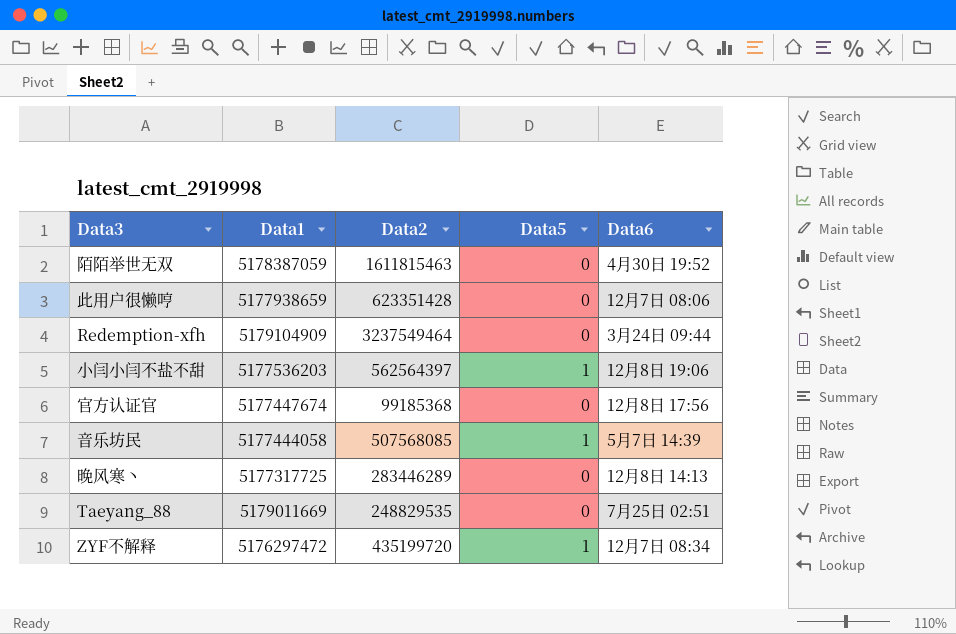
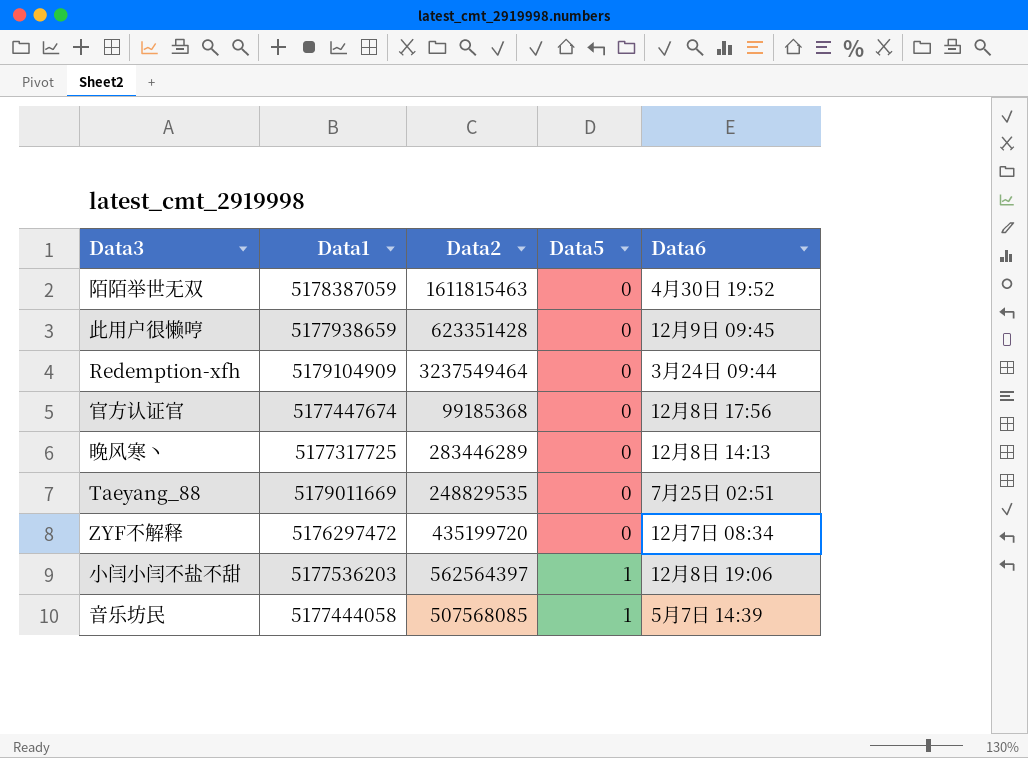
row order: none -> Data5 ascending
此用户很懒哼 | Data6: 12月7日 08:06 -> 12月9日 09:45
ZYF不解释 | Data5: 1 -> 0

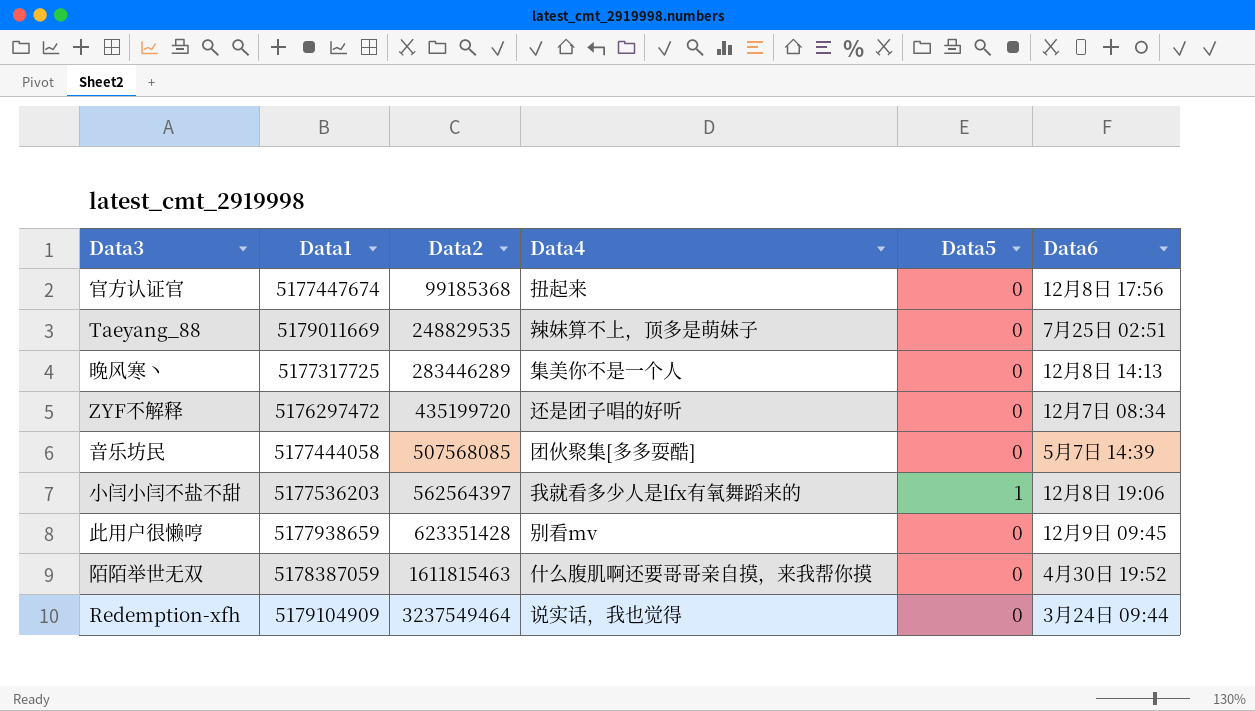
row order: Data5 ascending -> Data2 ascending
column Data4 | position: none -> 4
音乐坊民 | Data5: 1 -> 0

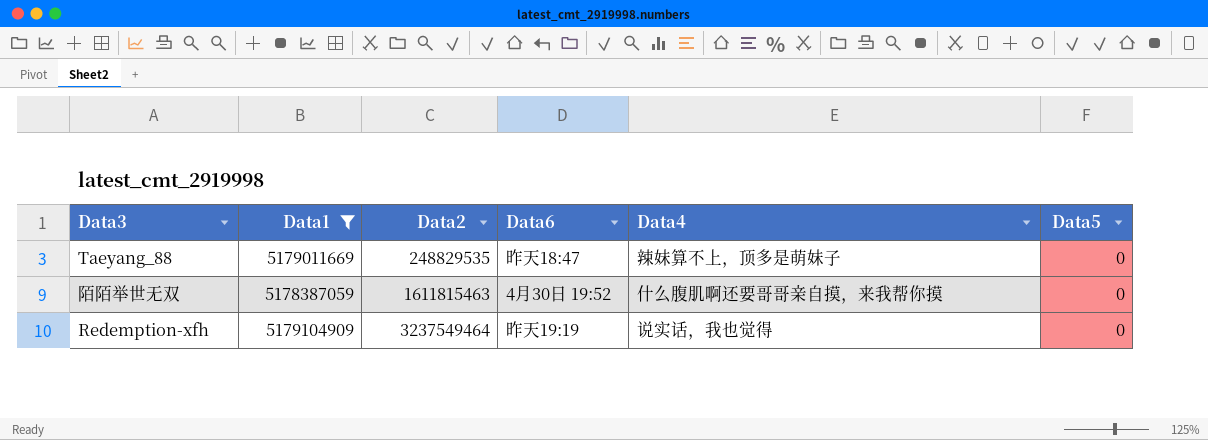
filter: none -> Data1 >= 5178387059
column Data6 | position: 6 -> 4
Taeyang_88 | Data6: 7月25日 02:51 -> 昨天18:47
Redemption-xfh | Data6: 3月24日 09:44 -> 昨天19:19

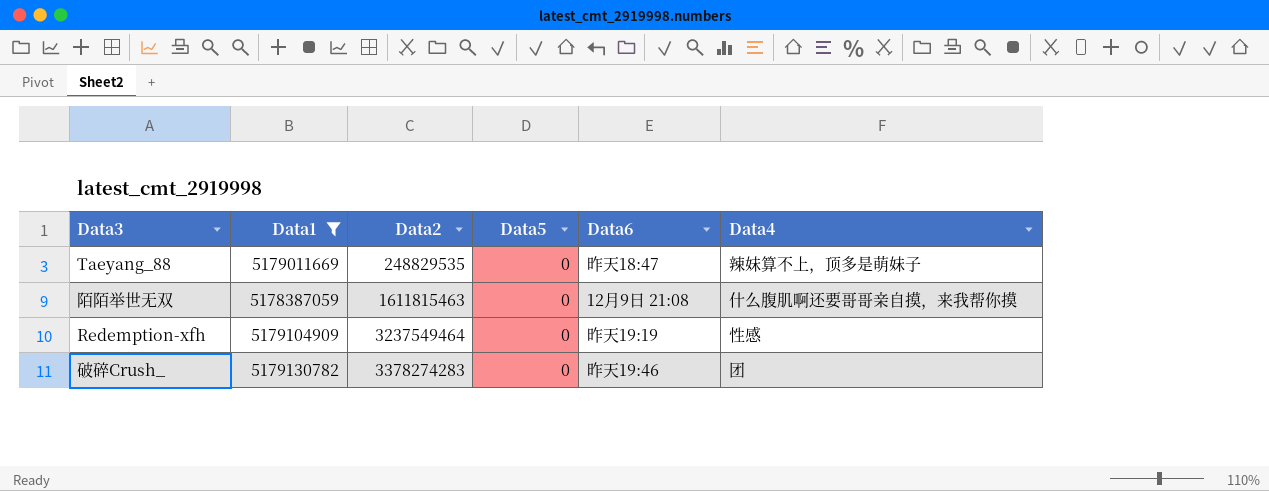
column Data5 | position: 6 -> 4
陌陌举世无双 | Data6: 4月30日 19:52 -> 12月9日 21:08
Redemption-xfh | Data4: 说实话，我也觉得 -> 性感
row 破碎Crush_: none -> 5179130782 | 3378274283 | 0 | 昨天19:46 | 团

